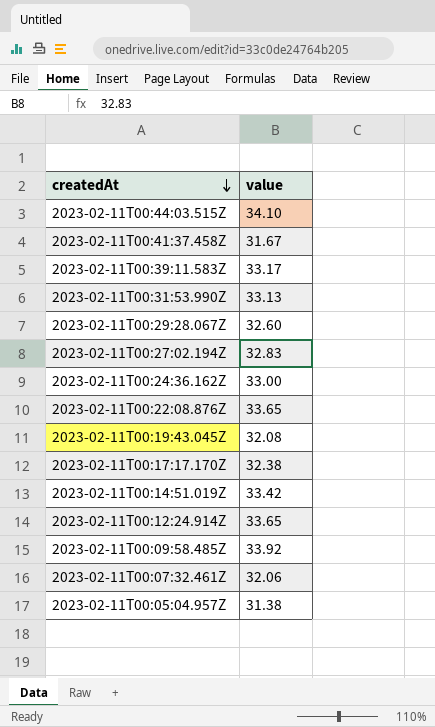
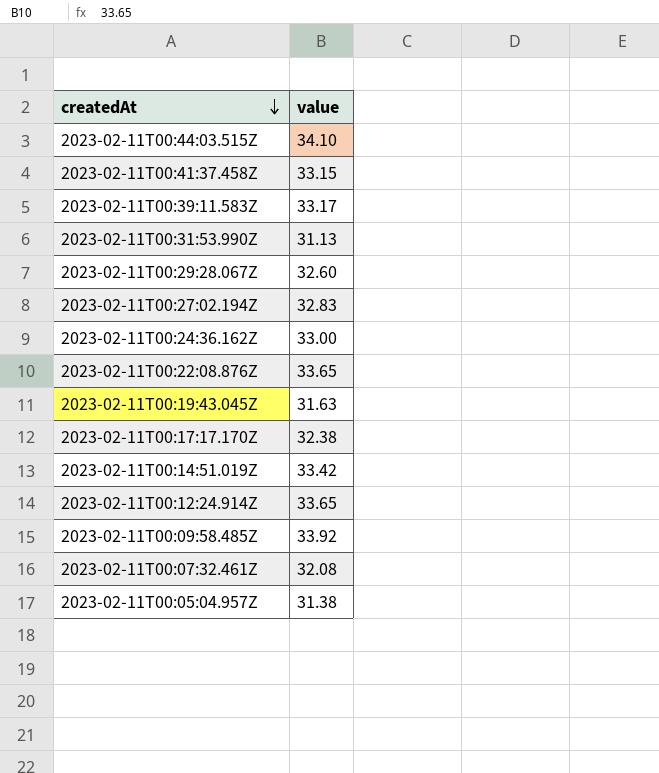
2023-02-11T00:41:37.458Z | value: 31.67 -> 33.15
2023-02-11T00:31:53.990Z | value: 33.13 -> 31.13
2023-02-11T00:19:43.045Z | value: 32.08 -> 31.63
2023-02-11T00:07:32.461Z | value: 32.06 -> 32.08

